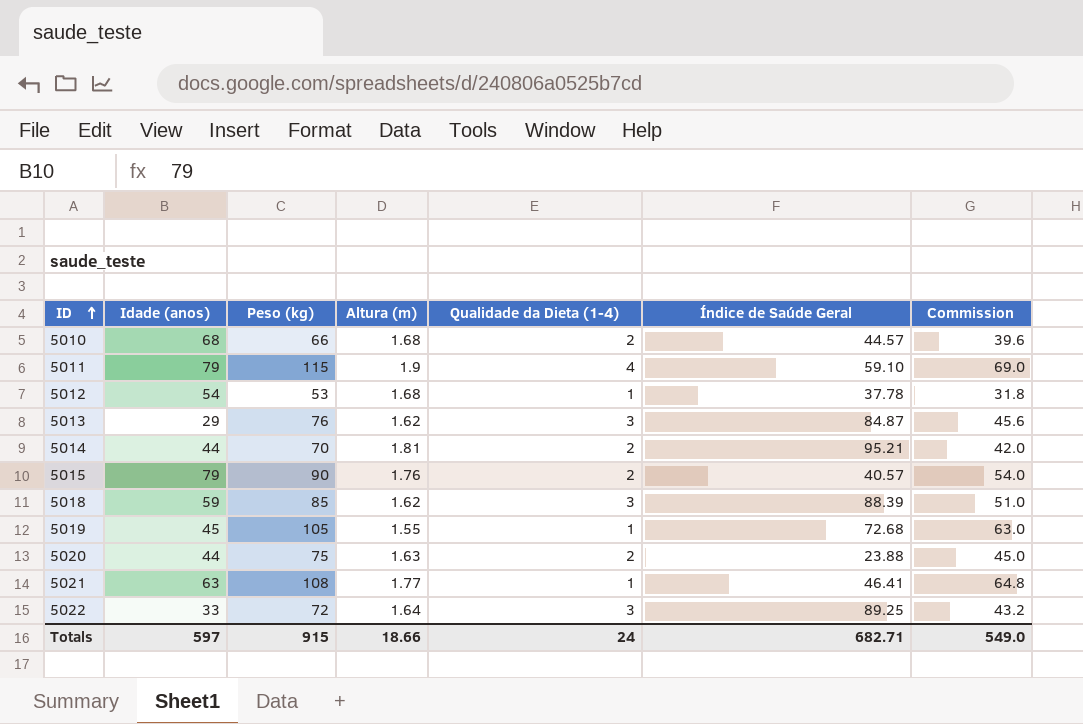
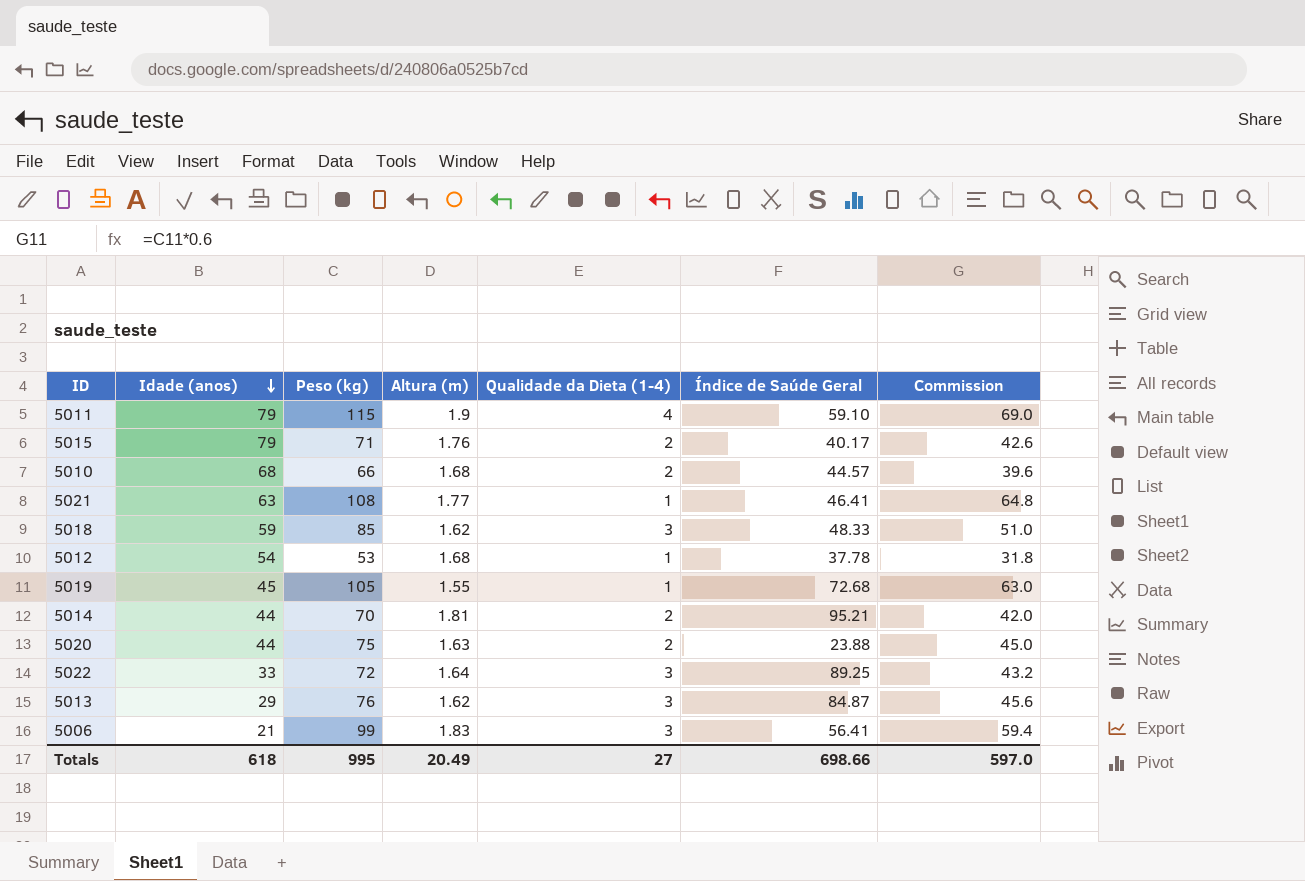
row order: ID ascending -> Idade (anos) descending
5015 | Peso (kg): 90 -> 71
5015 | Índice de Saúde Geral: 40.57 -> 40.17
5015 | Commission: 54.0 -> 42.6
5018 | Índice de Saúde Geral: 88.39 -> 48.33
row 5006: none -> 21 | 99 | 1.83 | 3 | 56.41 | 59.4
Totals | Idade (anos): 597 -> 618
Totals | Peso (kg): 915 -> 995
Totals | Altura (m): 18.66 -> 20.49
Totals | Qualidade da Dieta (1-4): 24 -> 27
Totals | Índice de Saúde Geral: 682.71 -> 698.66
Totals | Commission: 549.0 -> 597.0

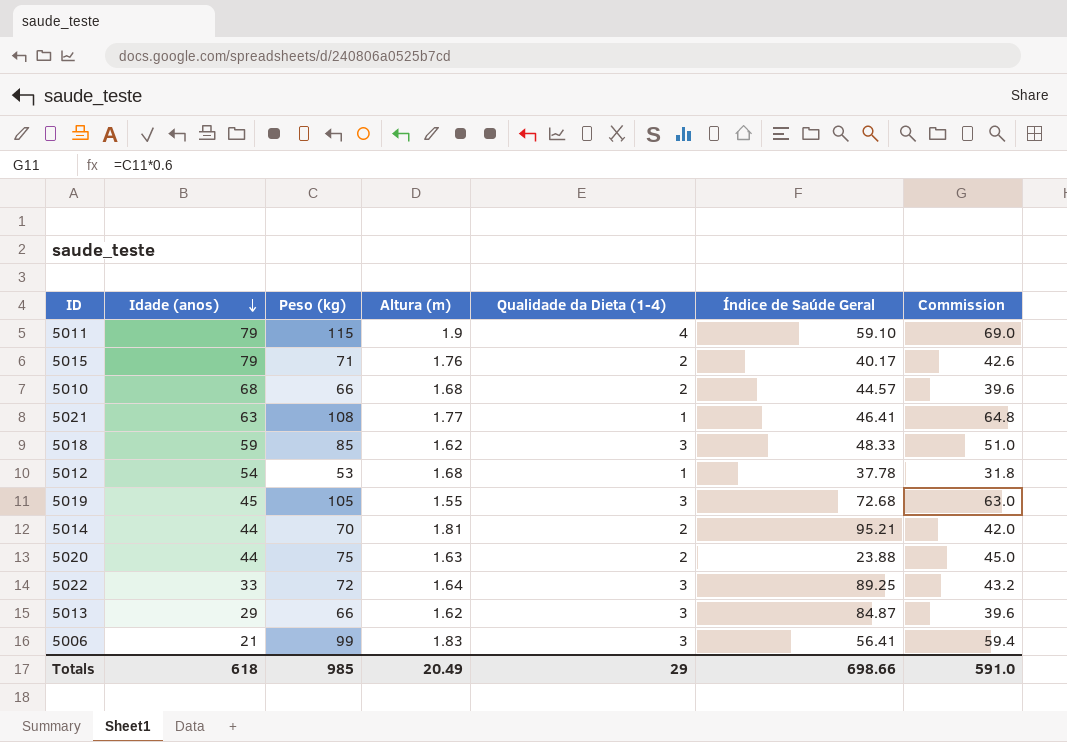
5019 | Qualidade da Dieta (1-4): 1 -> 3
5013 | Peso (kg): 76 -> 66
5013 | Commission: 45.6 -> 39.6
Totals | Peso (kg): 995 -> 985
Totals | Qualidade da Dieta (1-4): 27 -> 29
Totals | Commission: 597.0 -> 591.0

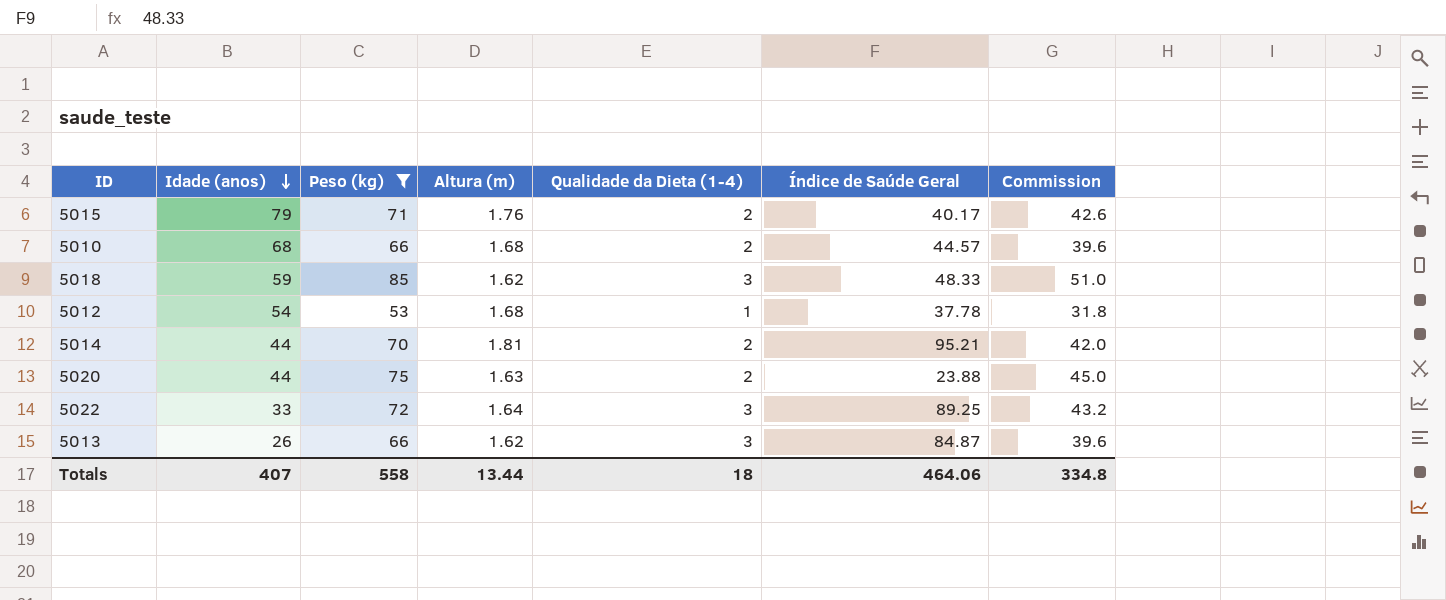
filter: none -> Peso (kg) <= 85
5013 | Idade (anos): 29 -> 26
Totals | Idade (anos): 618 -> 407
Totals | Peso (kg): 985 -> 558
Totals | Altura (m): 20.49 -> 13.44
Totals | Qualidade da Dieta (1-4): 29 -> 18
Totals | Índice de Saúde Geral: 698.66 -> 464.06
Totals | Commission: 591.0 -> 334.8

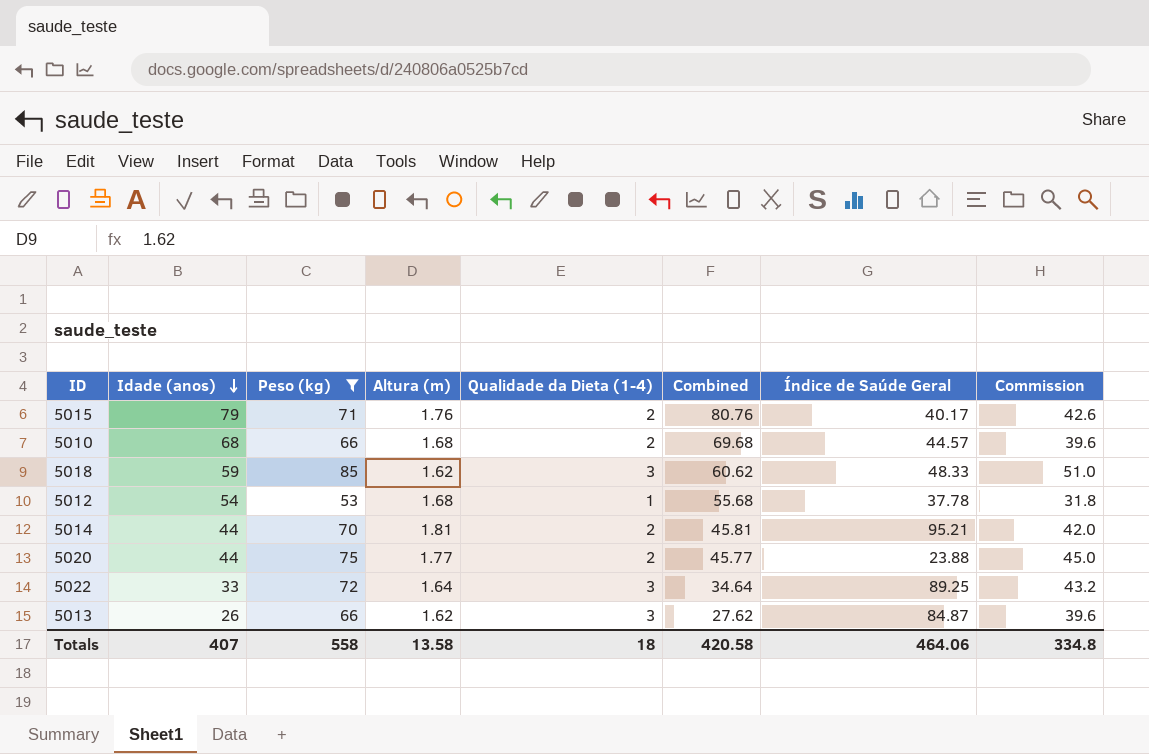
column Combined | formula: none -> [Idade (anos)] + [Altura (m)]
5020 | Altura (m): 1.63 -> 1.77
Totals | Altura (m): 13.44 -> 13.58

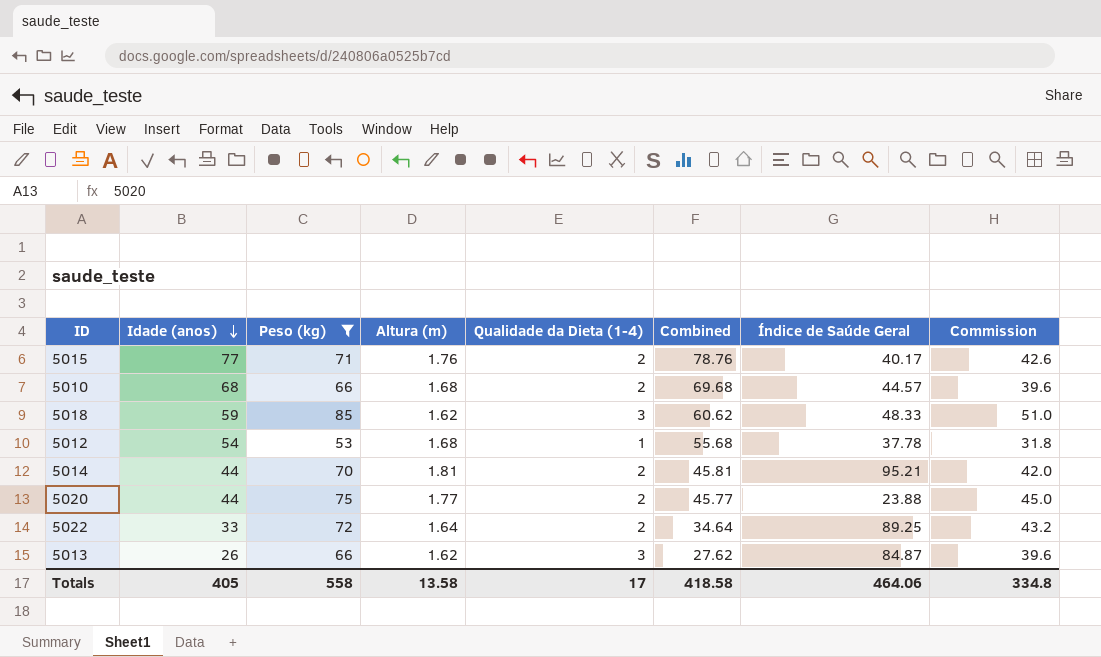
5015 | Idade (anos): 79 -> 77
5015 | Combined: 80.76 -> 78.76
5022 | Qualidade da Dieta (1-4): 3 -> 2
Totals | Idade (anos): 407 -> 405
Totals | Qualidade da Dieta (1-4): 18 -> 17
Totals | Combined: 420.58 -> 418.58

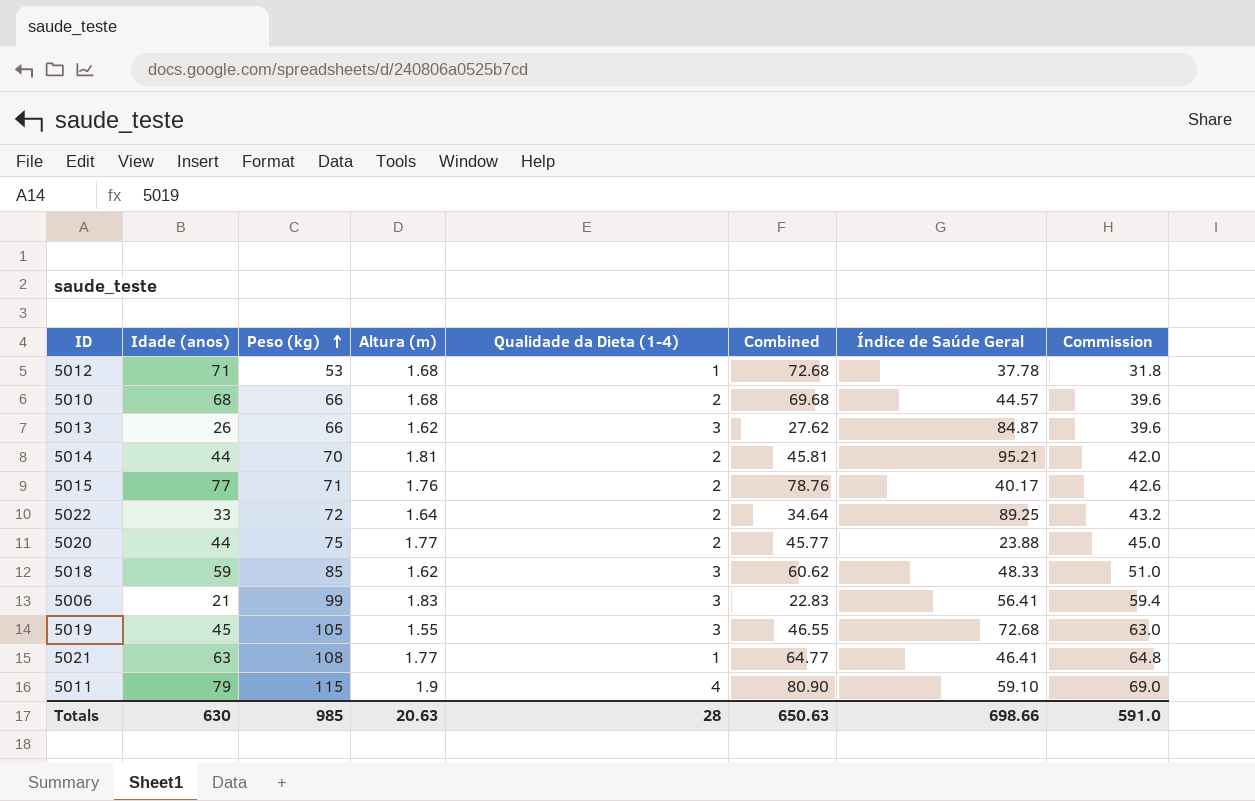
filter: Peso (kg) <= 85 -> none
row order: Idade (anos) descending -> Peso (kg) ascending
5012 | Idade (anos): 54 -> 71
5012 | Combined: 55.68 -> 72.68
Totals | Idade (anos): 405 -> 630
Totals | Peso (kg): 558 -> 985
Totals | Altura (m): 13.58 -> 20.63
Totals | Qualidade da Dieta (1-4): 17 -> 28
Totals | Combined: 418.58 -> 650.63
Totals | Índice de Saúde Geral: 464.06 -> 698.66
Totals | Commission: 334.8 -> 591.0

